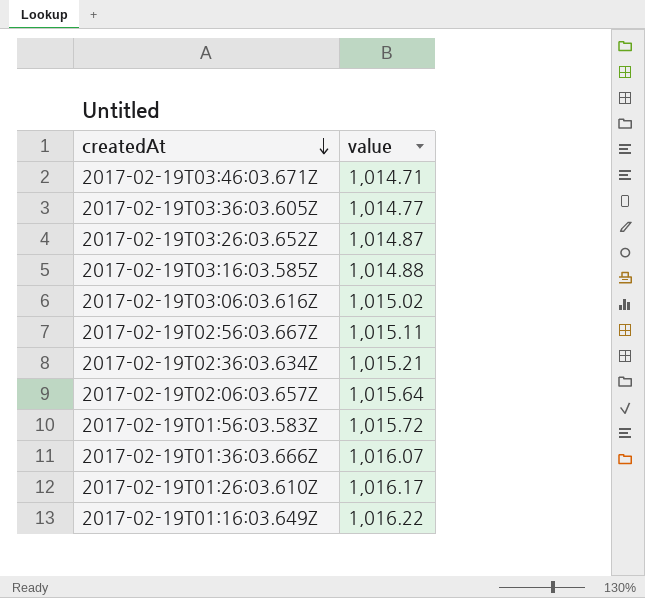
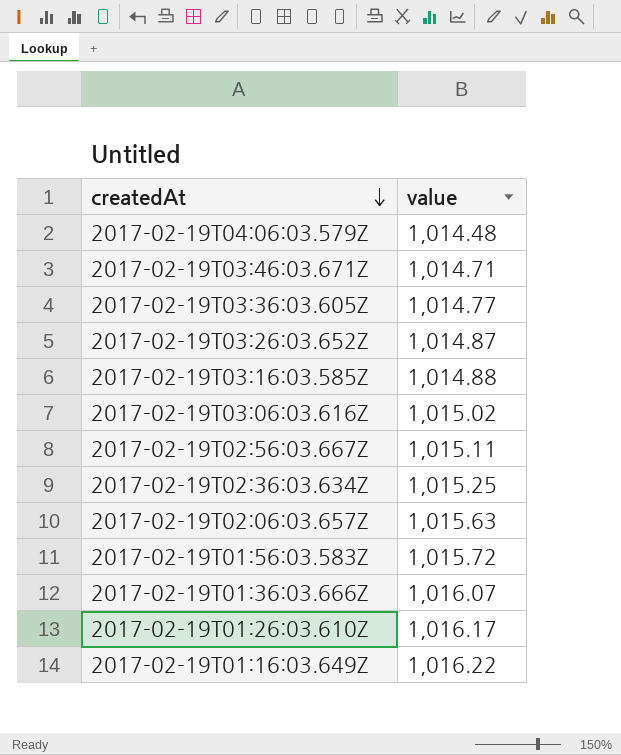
row 2017-02-19T04:06:03.579Z: none -> 1,014.48
2017-02-19T02:36:03.634Z | value: 1,015.21 -> 1,015.25
2017-02-19T02:06:03.657Z | value: 1,015.64 -> 1,015.63

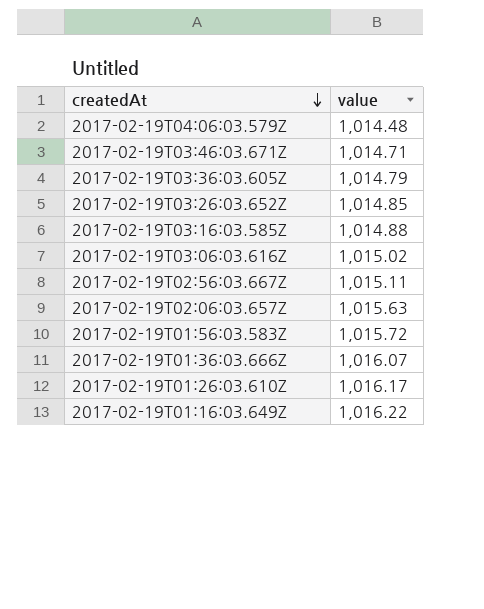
row 2017-02-19T02:36:03.634Z: 1,015.25 -> none
2017-02-19T03:36:03.605Z | value: 1,014.77 -> 1,014.79
2017-02-19T03:26:03.652Z | value: 1,014.87 -> 1,014.85

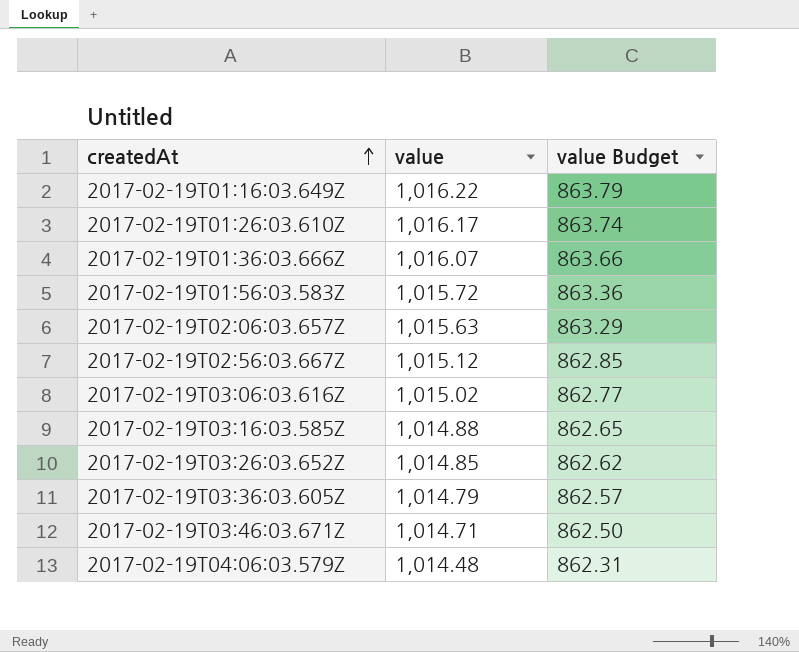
row order: createdAt descending -> createdAt ascending
column value Budget | formula: none -> [value] * 0.85
2017-02-19T02:56:03.667Z | value: 1,015.11 -> 1,015.12

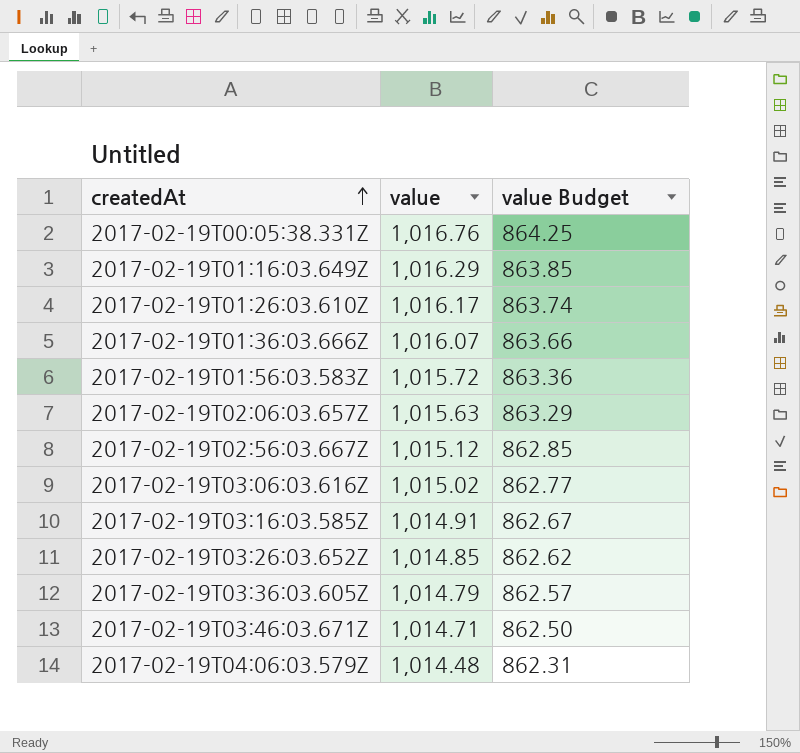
row 2017-02-19T00:05:38.331Z: none -> 1,016.76 | 864.25
2017-02-19T01:16:03.649Z | value: 1,016.22 -> 1,016.29
2017-02-19T01:16:03.649Z | value Budget: 863.79 -> 863.85
2017-02-19T03:16:03.585Z | value: 1,014.88 -> 1,014.91
2017-02-19T03:16:03.585Z | value Budget: 862.65 -> 862.67

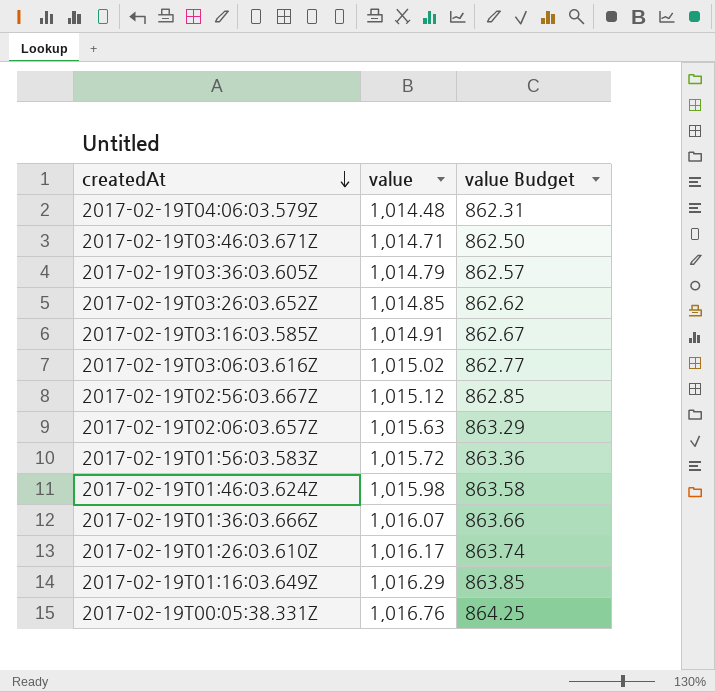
row order: createdAt ascending -> createdAt descending
row 2017-02-19T01:46:03.624Z: none -> 1,015.98 | 863.58

